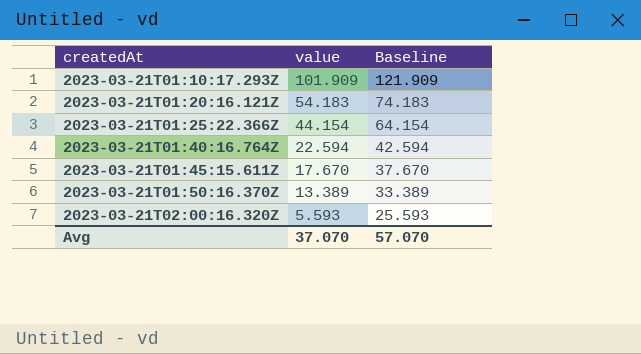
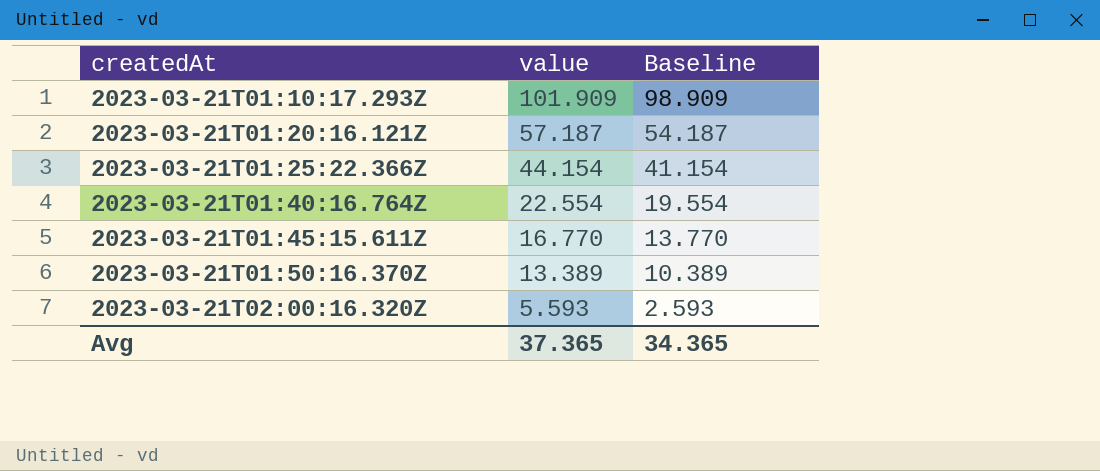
column Baseline | formula: [value] + 20 -> [value] - 3
2023-03-21T01:20:16.121Z | value: 54.183 -> 57.187
2023-03-21T01:40:16.764Z | value: 22.594 -> 22.554
2023-03-21T01:45:15.611Z | value: 17.670 -> 16.770
Avg | value: 37.070 -> 37.365
Avg | Baseline: 57.070 -> 34.365

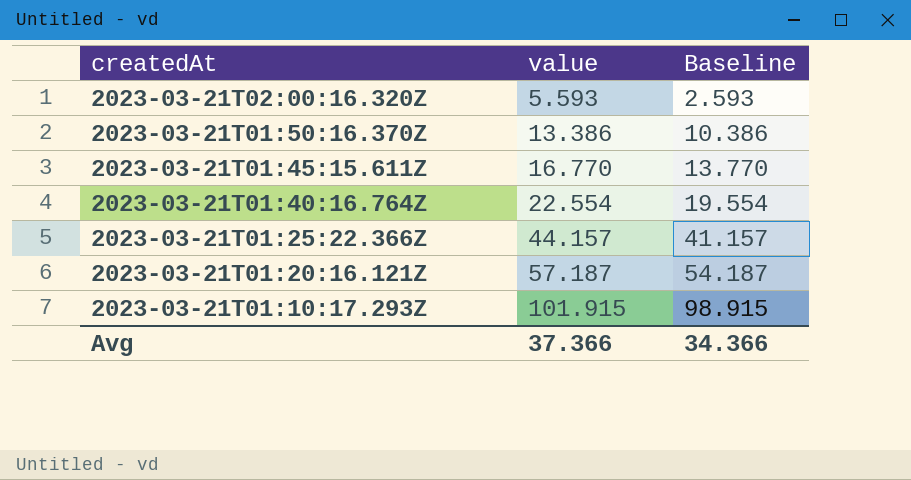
row order: createdAt ascending -> createdAt descending
2023-03-21T01:50:16.370Z | value: 13.389 -> 13.386
2023-03-21T01:50:16.370Z | Baseline: 10.389 -> 10.386
2023-03-21T01:25:22.366Z | value: 44.154 -> 44.157
2023-03-21T01:25:22.366Z | Baseline: 41.154 -> 41.157
2023-03-21T01:10:17.293Z | value: 101.909 -> 101.915
2023-03-21T01:10:17.293Z | Baseline: 98.909 -> 98.915
Avg | value: 37.365 -> 37.366
Avg | Baseline: 34.365 -> 34.366

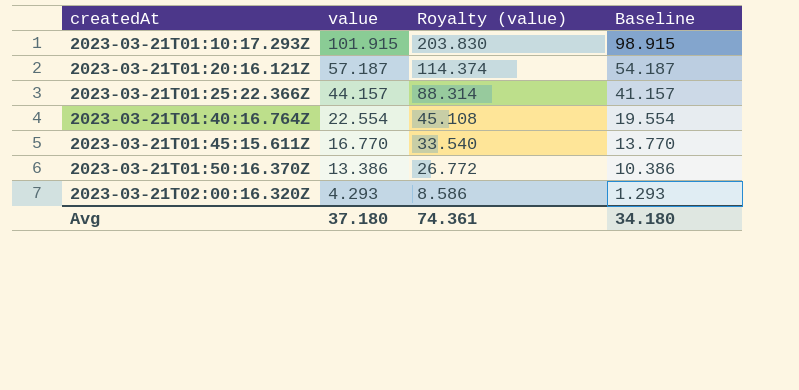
row order: createdAt descending -> createdAt ascending
column Royalty (value) | formula: none -> [value] * 2
2023-03-21T02:00:16.320Z | value: 5.593 -> 4.293
2023-03-21T02:00:16.320Z | Baseline: 2.593 -> 1.293
Avg | value: 37.366 -> 37.180
Avg | Baseline: 34.366 -> 34.180

